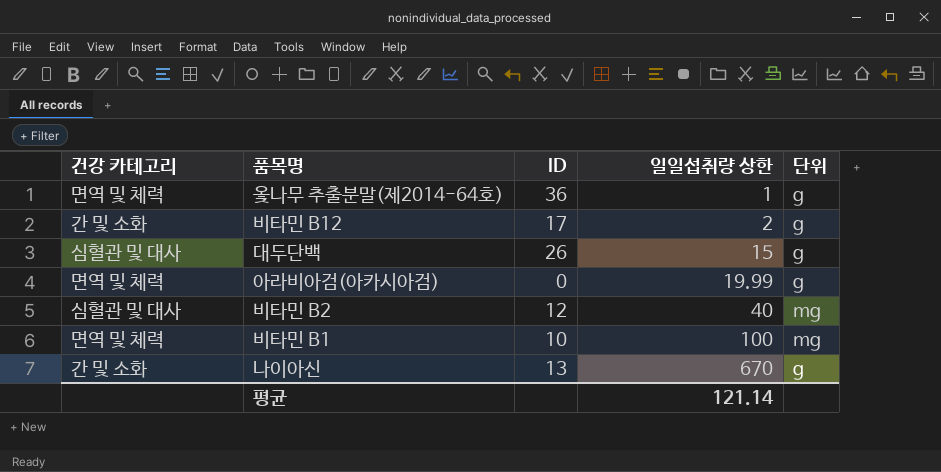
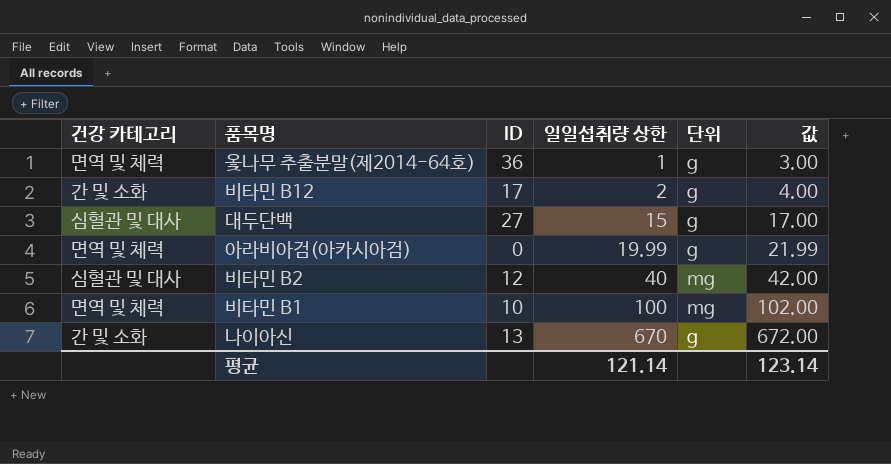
column 값 | formula: none -> [일일섭취량 상한] + 2
대두단백 | ID: 26 -> 27

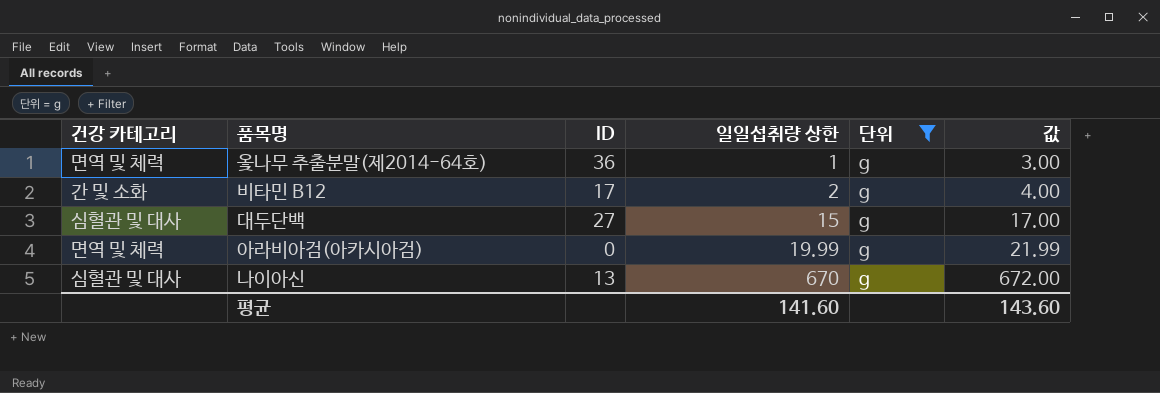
filter: none -> 단위 = g
나이아신 | 건강 카테고리: 간 및 소화 -> 심혈관 및 대사
평균 | 일일섭취량 상한: 121.14 -> 141.60
평균 | 값: 123.14 -> 143.60

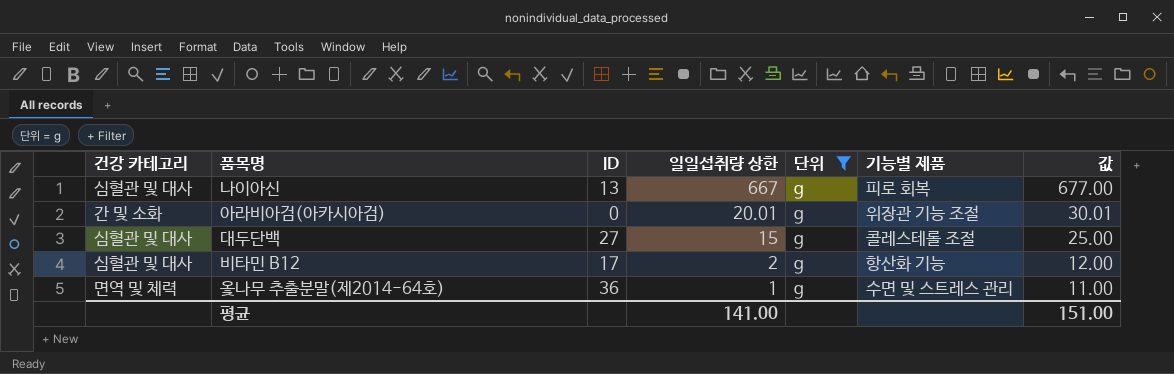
row order: 일일섭취량 상한 ascending -> 일일섭취량 상한 descending
column 기능별 제품 | position: none -> 6
column 값 | formula: [일일섭취량 상한] + 2 -> [일일섭취량 상한] + 10
나이아신 | 일일섭취량 상한: 670 -> 667
아라비아검(아카시아검) | 건강 카테고리: 면역 및 체력 -> 간 및 소화
아라비아검(아카시아검) | 일일섭취량 상한: 19.99 -> 20.01
비타민 B12 | 건강 카테고리: 간 및 소화 -> 심혈관 및 대사
평균 | 일일섭취량 상한: 141.60 -> 141.00
평균 | 값: 143.60 -> 151.00

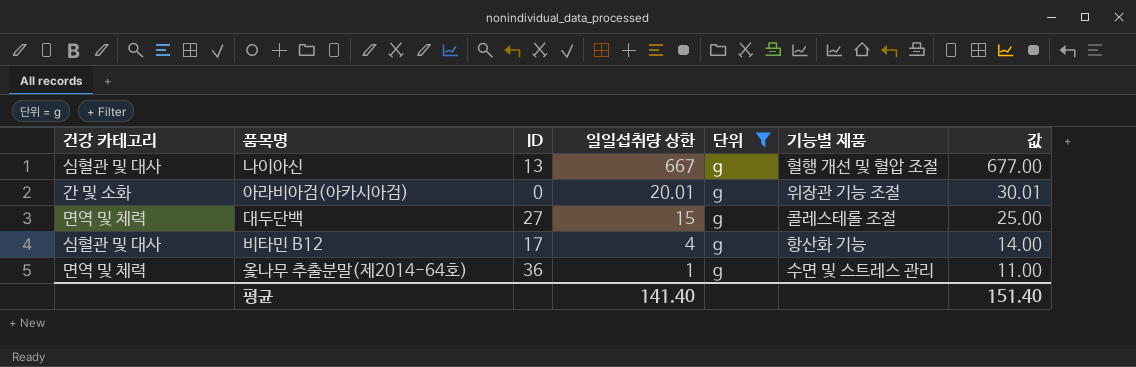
나이아신 | 기능별 제품: 피로 회복 -> 혈행 개선 및 혈압 조절
대두단백 | 건강 카테고리: 심혈관 및 대사 -> 면역 및 체력
비타민 B12 | 일일섭취량 상한: 2 -> 4
비타민 B12 | 값: 12.00 -> 14.00
평균 | 일일섭취량 상한: 141.00 -> 141.40
평균 | 값: 151.00 -> 151.40

